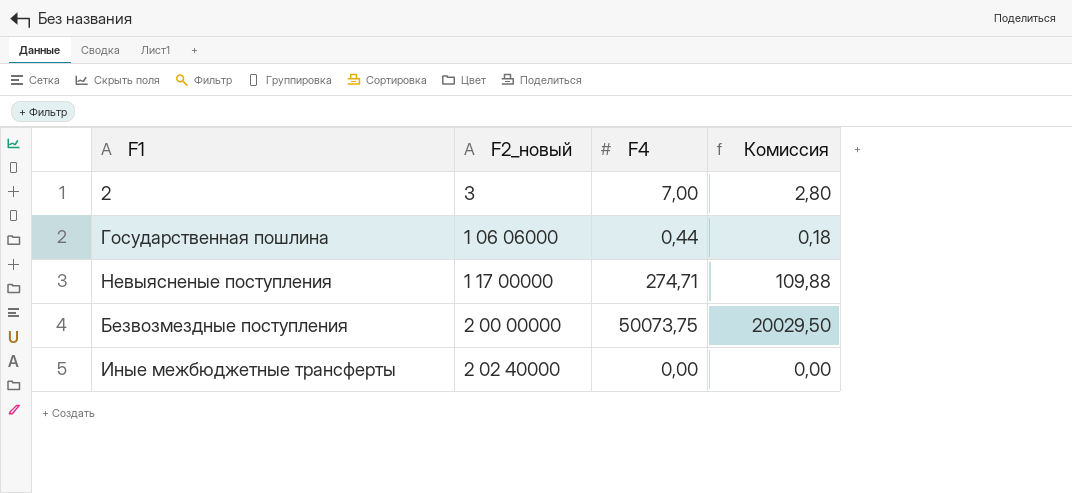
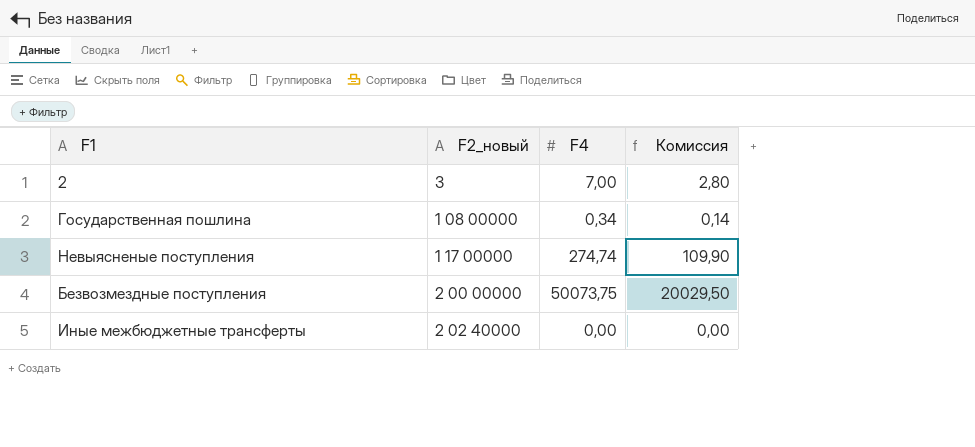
Государственная пошлина | F2_новый: 1 06 06000 -> 1 08 00000
Государственная пошлина | F4: 0,44 -> 0,34
Государственная пошлина | Комиссия: 0,18 -> 0,14
Невыясненые поступления | F4: 274,71 -> 274,74
Невыясненые поступления | Комиссия: 109,88 -> 109,90

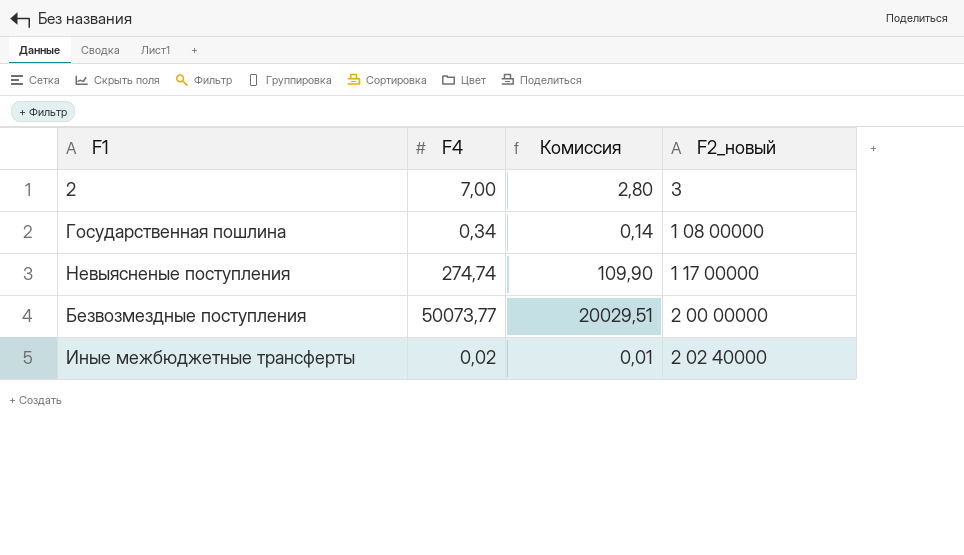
column F2_новый | position: 2 -> 4
Безвозмездные поступления | F4: 50073,75 -> 50073,77
Безвозмездные поступления | Комиссия: 20029,50 -> 20029,51
Иные межбюджетные трансферты | F4: 0,00 -> 0,02
Иные межбюджетные трансферты | Комиссия: 0,00 -> 0,01

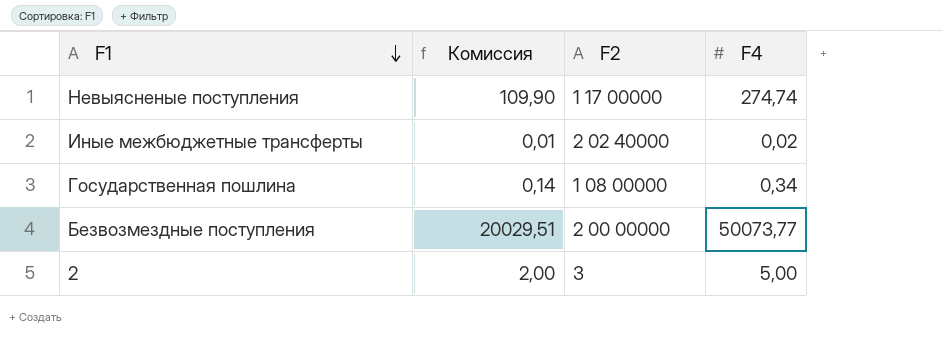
row order: none -> F1 descending
column name: F2_новый -> F2
column F4 | position: 2 -> 4
2 | Комиссия: 2,80 -> 2,00
2 | F4: 7,00 -> 5,00

